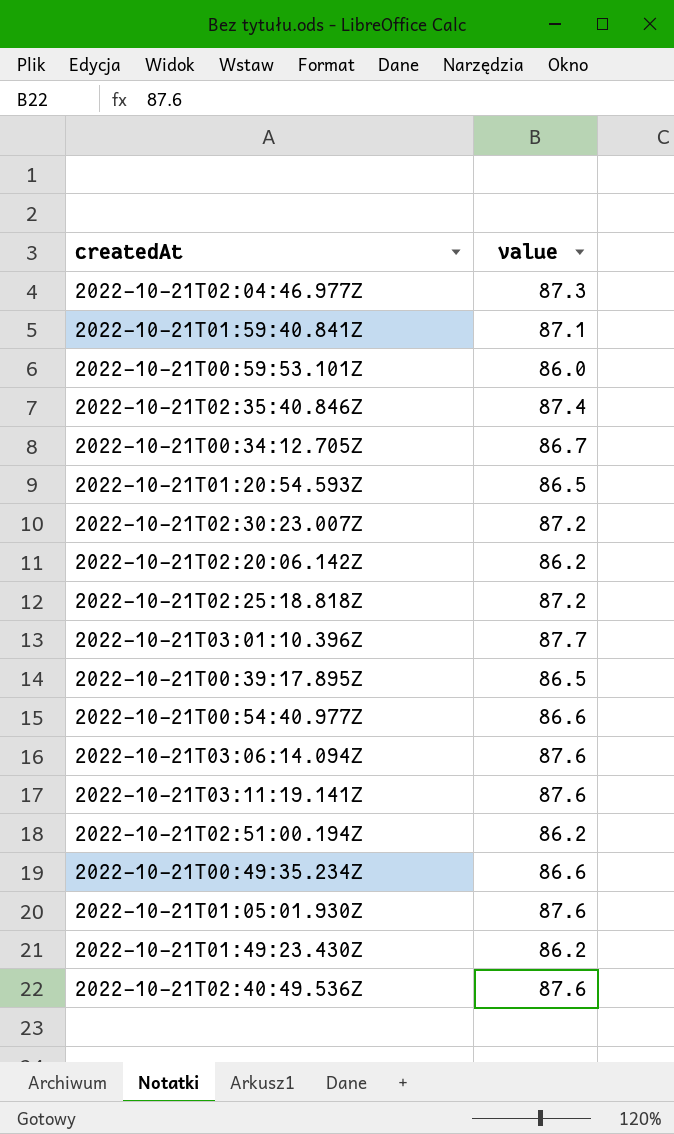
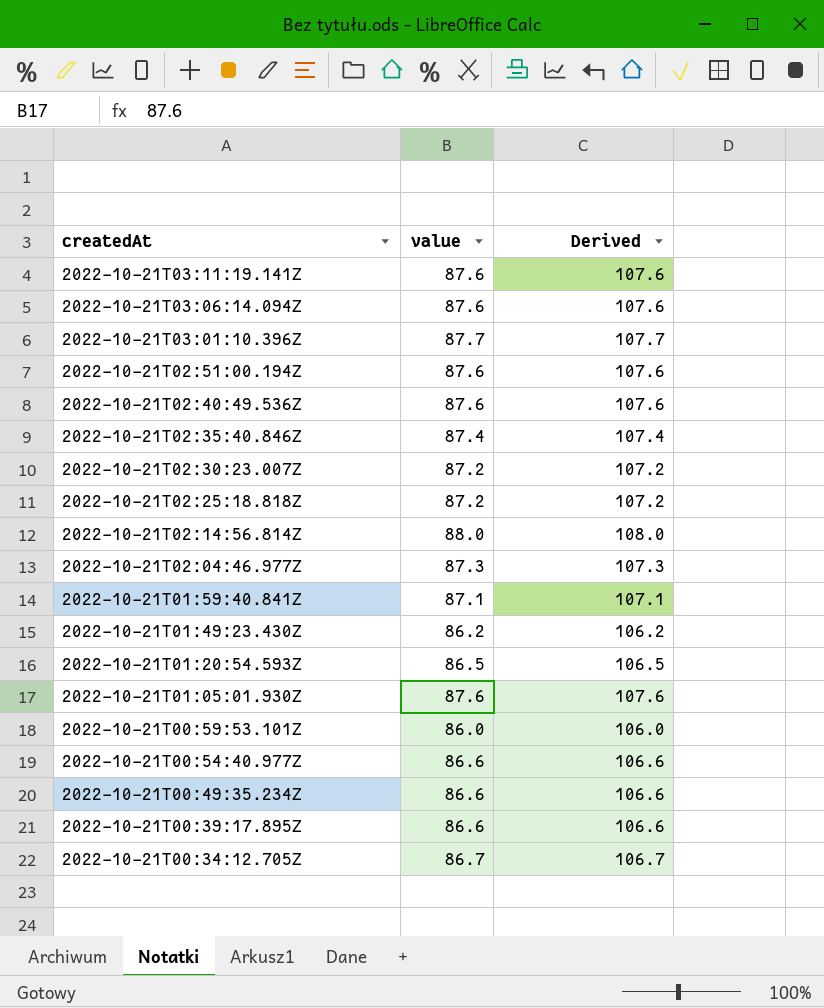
row order: none -> createdAt descending
column Derived | formula: none -> [value] + 20
row 2022-10-21T02:20:06.142Z: 86.2 -> none
2022-10-21T02:51:00.194Z | value: 86.2 -> 87.6
row 2022-10-21T02:14:56.814Z: none -> 88.0 | 108.0
2022-10-21T00:39:17.895Z | value: 86.5 -> 86.6

